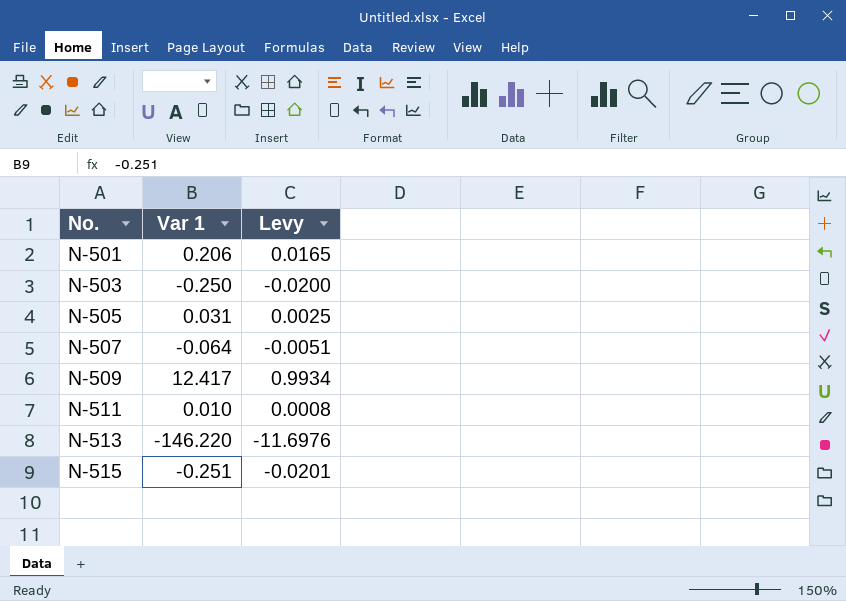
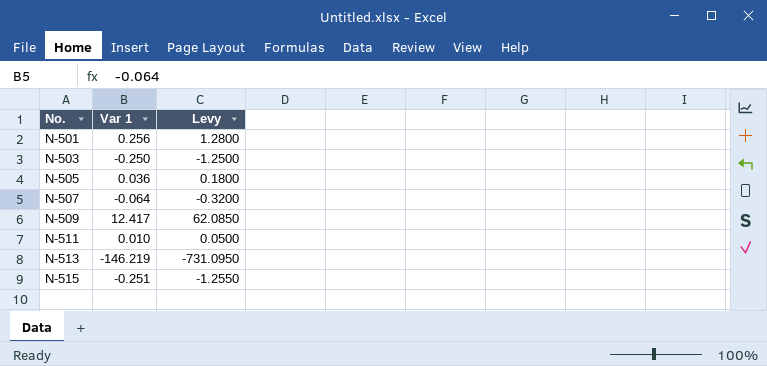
column Levy | formula: [Var 1] * 0.08 -> [Var 1] * 5
N-501 | Var 1: 0.206 -> 0.256
N-505 | Var 1: 0.031 -> 0.036
N-513 | Var 1: -146.220 -> -146.219

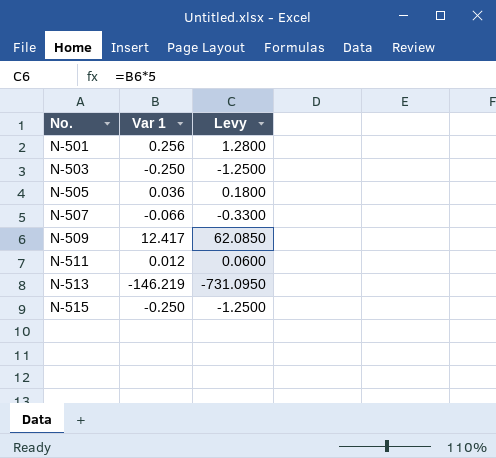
N-507 | Var 1: -0.064 -> -0.066
N-507 | Levy: -0.3200 -> -0.3300
N-511 | Var 1: 0.010 -> 0.012
N-511 | Levy: 0.0500 -> 0.0600
N-515 | Var 1: -0.251 -> -0.250
N-515 | Levy: -1.2550 -> -1.2500

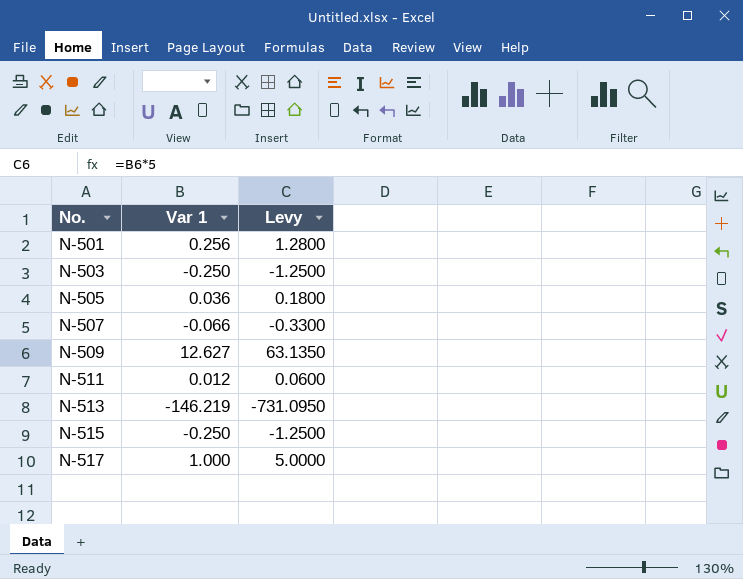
N-509 | Var 1: 12.417 -> 12.627
N-509 | Levy: 62.0850 -> 63.1350
row N-517: none -> 1.000 | 5.0000

